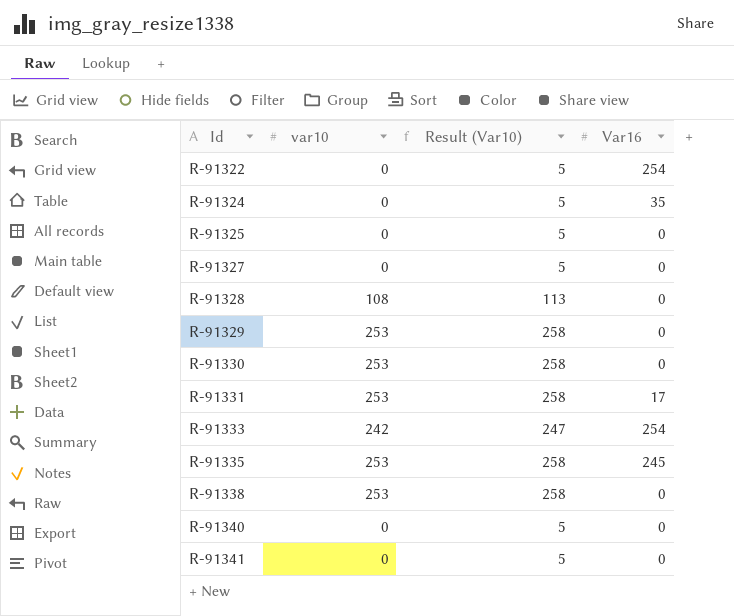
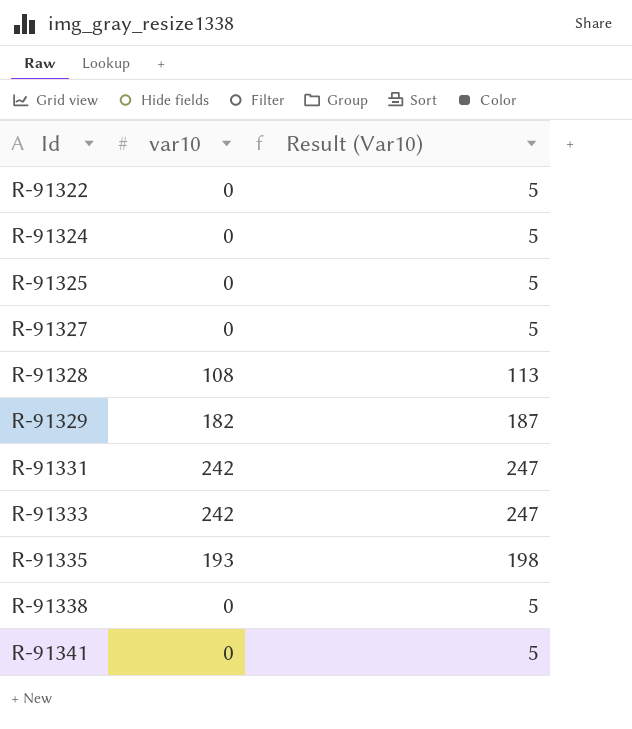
column Var16 | position: 4 -> none
row R-91330: 253 | 258 | 0 -> none
row R-91340: 0 | 5 | 0 -> none
R-91329 | var10: 253 -> 182
R-91329 | Result (Var10): 258 -> 187
R-91331 | var10: 253 -> 242
R-91331 | Result (Var10): 258 -> 247
R-91335 | var10: 253 -> 193
R-91335 | Result (Var10): 258 -> 198
R-91338 | var10: 253 -> 0
R-91338 | Result (Var10): 258 -> 5

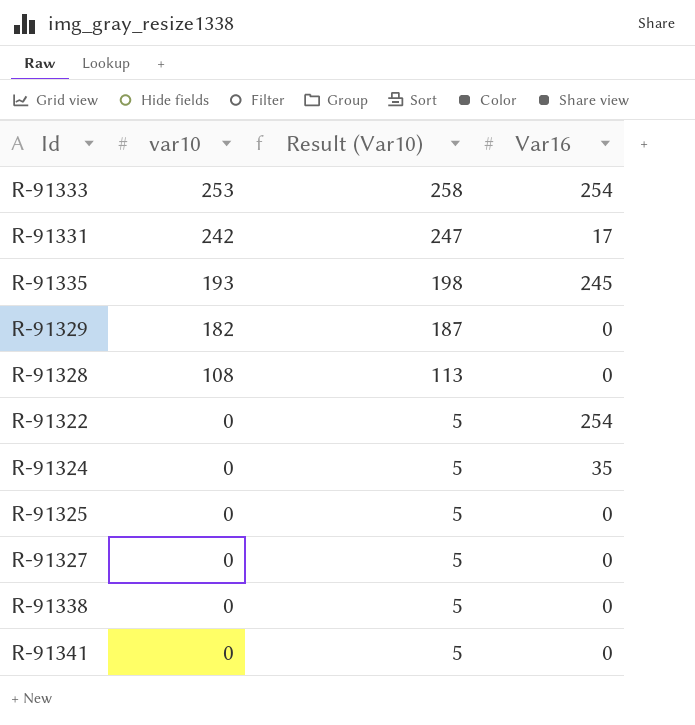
row order: Id ascending -> var10 descending
column Var16 | position: none -> 4
R-91333 | var10: 242 -> 253
R-91333 | Result (Var10): 247 -> 258

